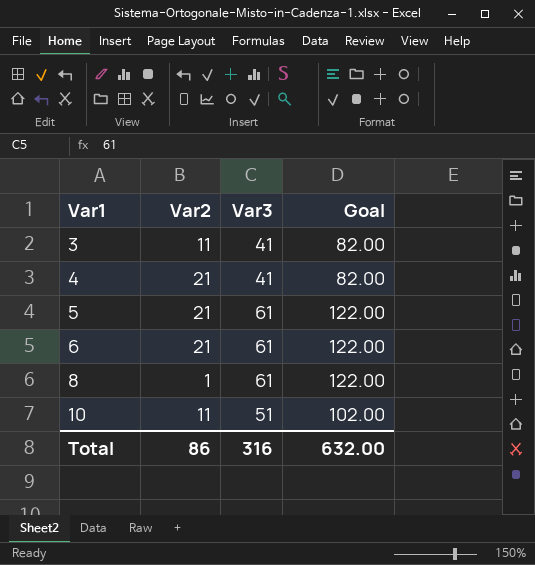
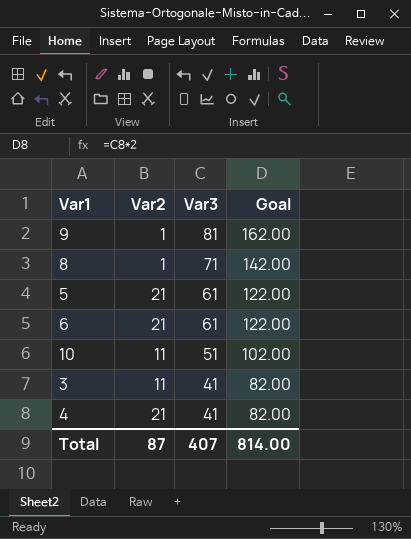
row order: Var1 ascending -> Var3 descending
row 9: none -> 1 | 81 | 162.00
8 | Var3: 61 -> 71
8 | Goal: 122.00 -> 142.00
Total | Var2: 86 -> 87
Total | Var3: 316 -> 407
Total | Goal: 632.00 -> 814.00

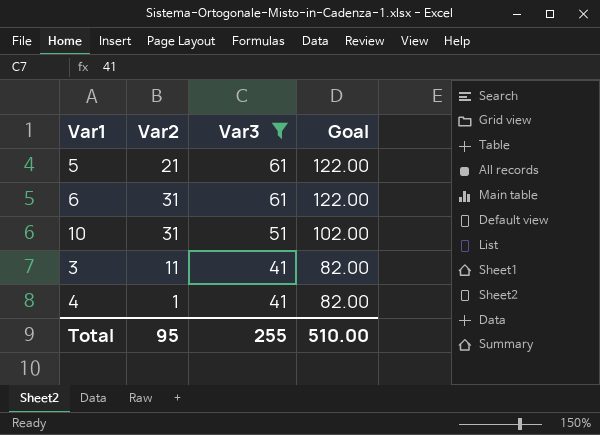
filter: none -> Var3 <= 61
6 | Var2: 21 -> 31
10 | Var2: 11 -> 31
4 | Var2: 21 -> 1
Total | Var2: 87 -> 95
Total | Var3: 407 -> 255
Total | Goal: 814.00 -> 510.00

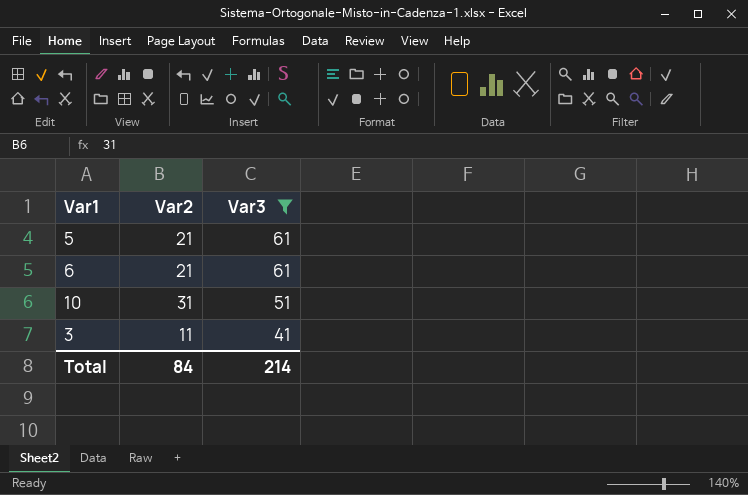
column Goal | formula: [Var3] * 2 -> none
row 4: 1 | 41 | 82.00 -> none
6 | Var2: 31 -> 21
Total | Var2: 95 -> 84
Total | Var3: 255 -> 214

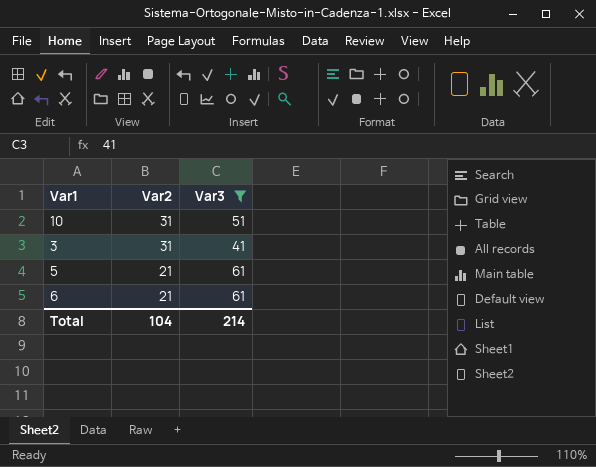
row order: Var3 descending -> Var2 descending
3 | Var2: 11 -> 31
Total | Var2: 84 -> 104

